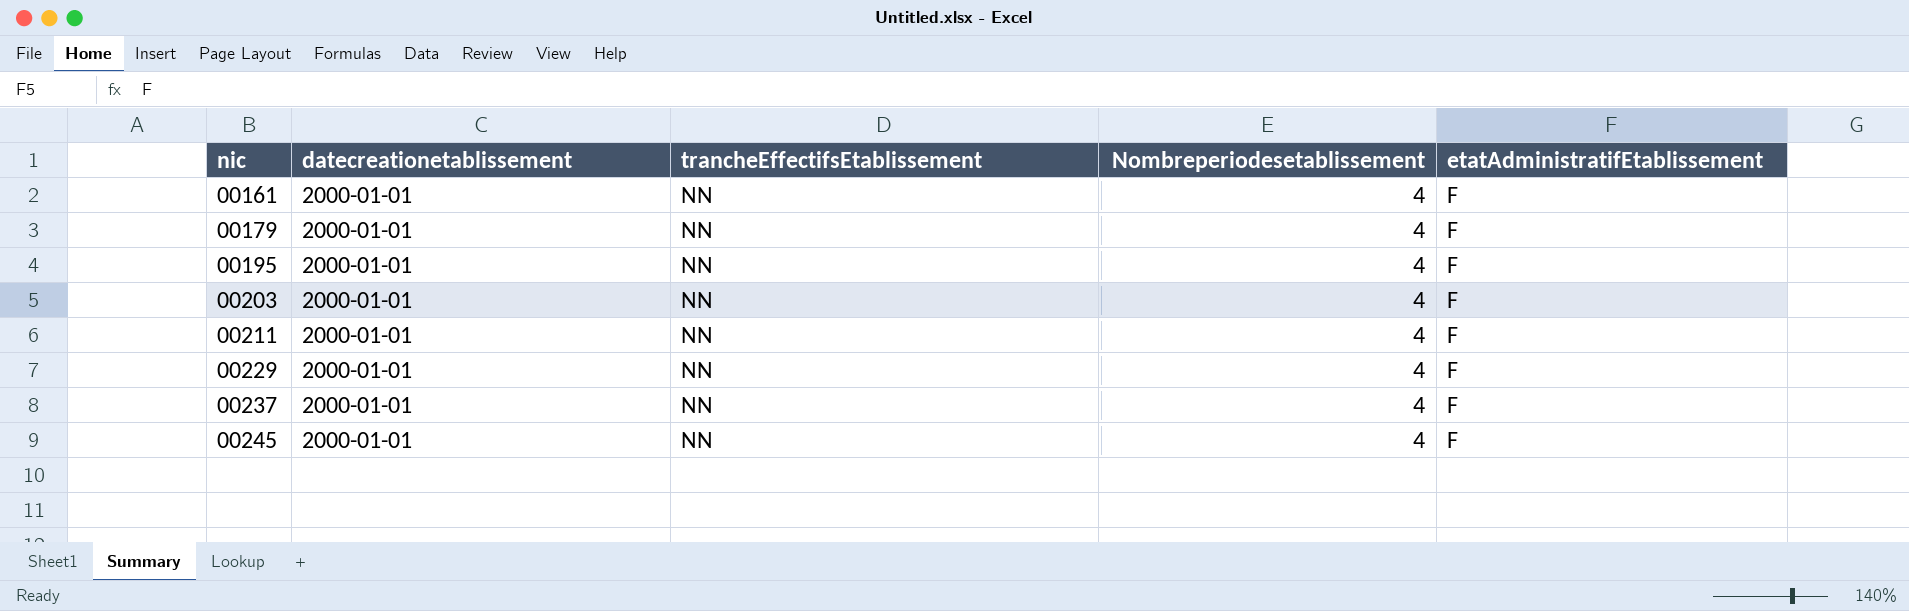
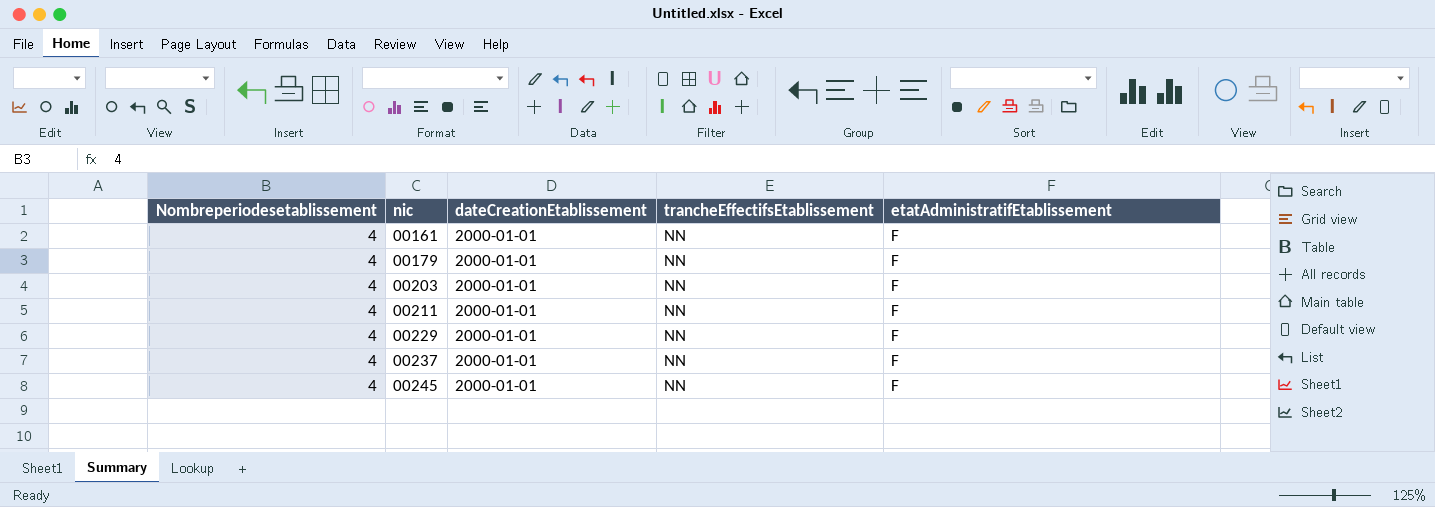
column Nombreperiodesetablissement | position: 4 -> 1
column name: datecreationetablissement -> dateCreationEtablissement
row 00195: 2000-01-01 | NN | 4 | F -> none

